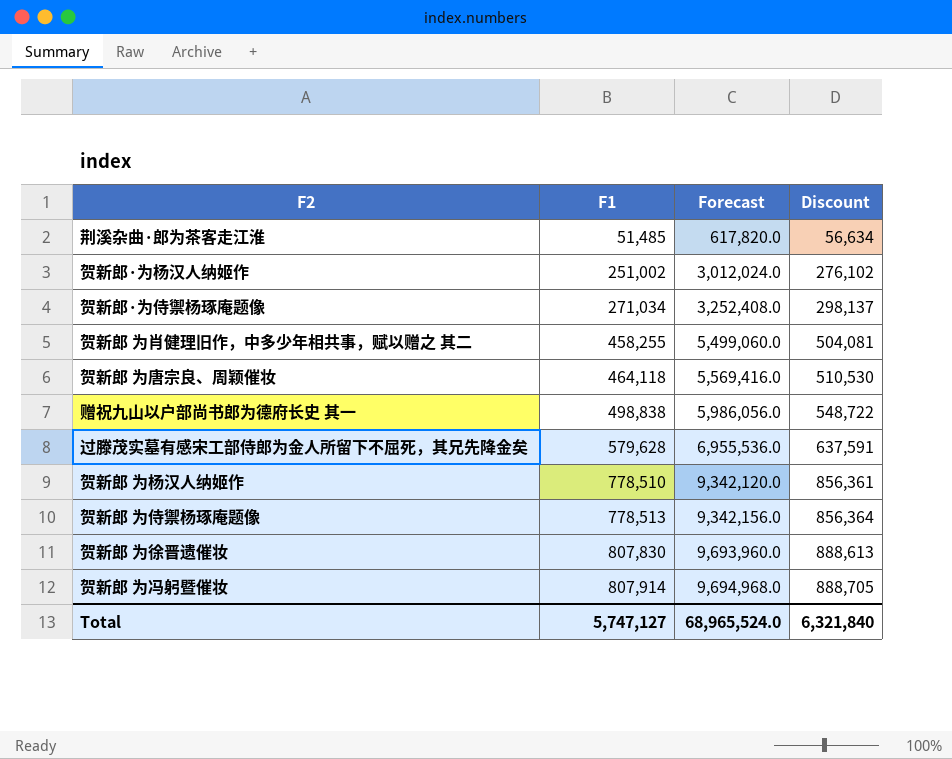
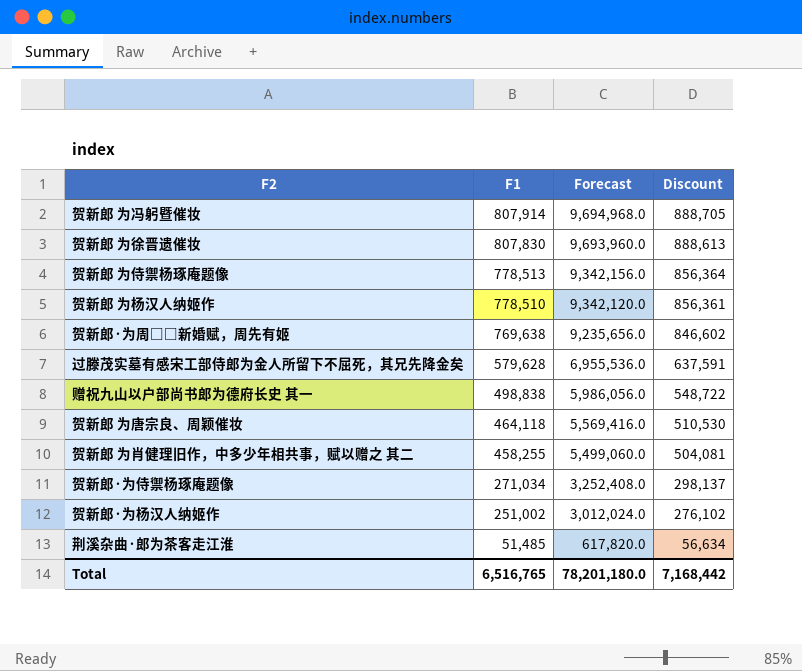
row order: F1 ascending -> F1 descending
row 贺新郎·为周□□新婚赋，周先有姬: none -> 769,638 | 9,235,656.0 | 846,602
Total | F1: 5,747,127 -> 6,516,765
Total | Forecast: 68,965,524.0 -> 78,201,180.0
Total | Discount: 6,321,840 -> 7,168,442

